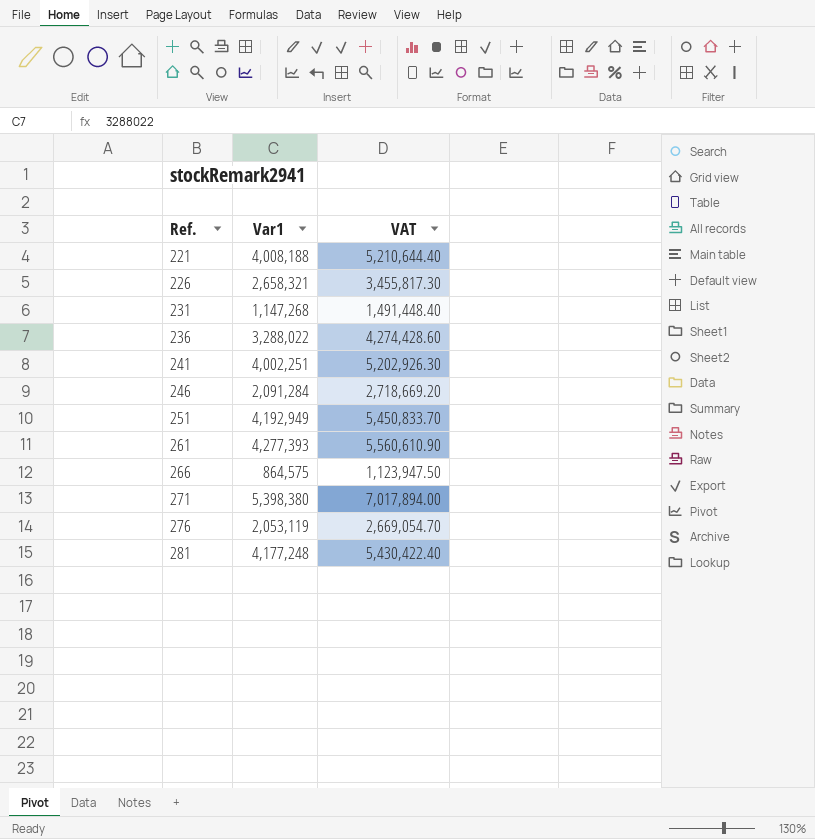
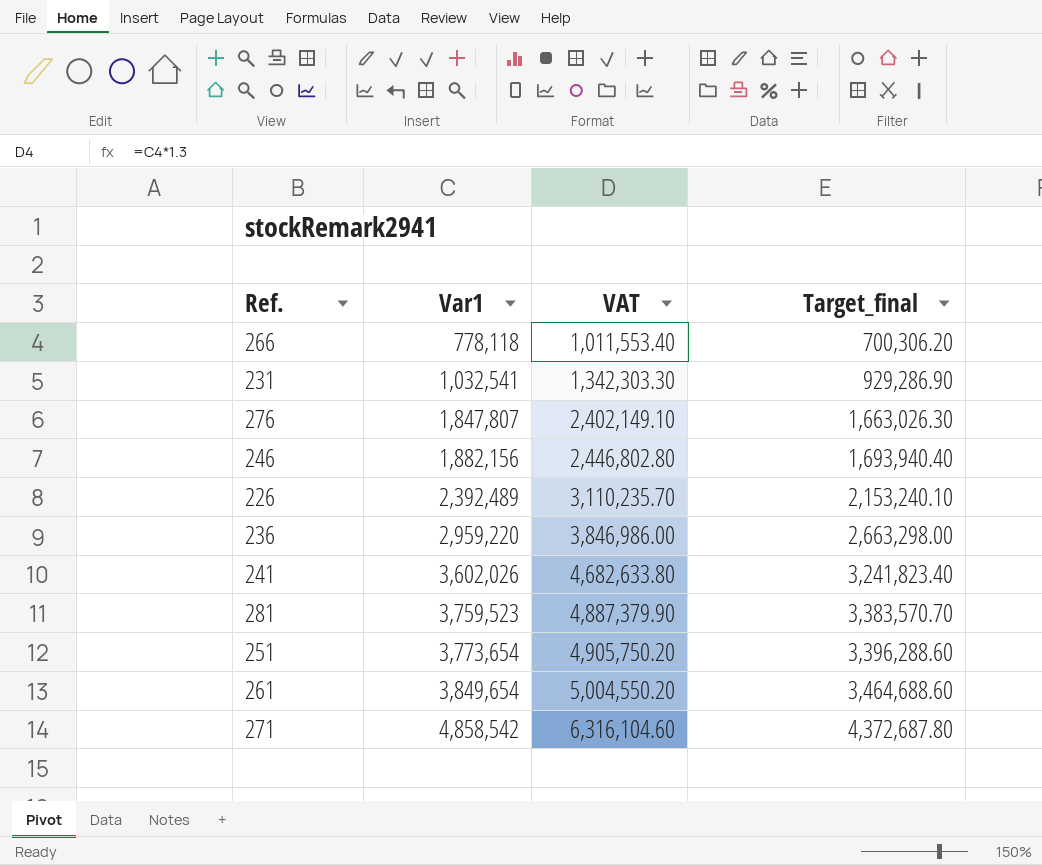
row order: Ref. ascending -> Var1 ascending
column Target_final | formula: none -> [Var1] * 0.9
row 221: 4,008,188 | 5,210,644.40 -> none
266 | Var1: 864,575 -> 778,118
266 | VAT: 1,123,947.50 -> 1,011,553.40
231 | Var1: 1,147,268 -> 1,032,541
231 | VAT: 1,491,448.40 -> 1,342,303.30
276 | Var1: 2,053,119 -> 1,847,807
276 | VAT: 2,669,054.70 -> 2,402,149.10
246 | Var1: 2,091,284 -> 1,882,156
246 | VAT: 2,718,669.20 -> 2,446,802.80
226 | Var1: 2,658,321 -> 2,392,489
226 | VAT: 3,455,817.30 -> 3,110,235.70
236 | Var1: 3,288,022 -> 2,959,220
236 | VAT: 4,274,428.60 -> 3,846,986.00
241 | Var1: 4,002,251 -> 3,602,026
241 | VAT: 5,202,926.30 -> 4,682,633.80
281 | Var1: 4,177,248 -> 3,759,523
281 | VAT: 5,430,422.40 -> 4,887,379.90
251 | Var1: 4,192,949 -> 3,773,654
251 | VAT: 5,450,833.70 -> 4,905,750.20
261 | Var1: 4,277,393 -> 3,849,654
261 | VAT: 5,560,610.90 -> 5,004,550.20
271 | Var1: 5,398,380 -> 4,858,542
271 | VAT: 7,017,894.00 -> 6,316,104.60

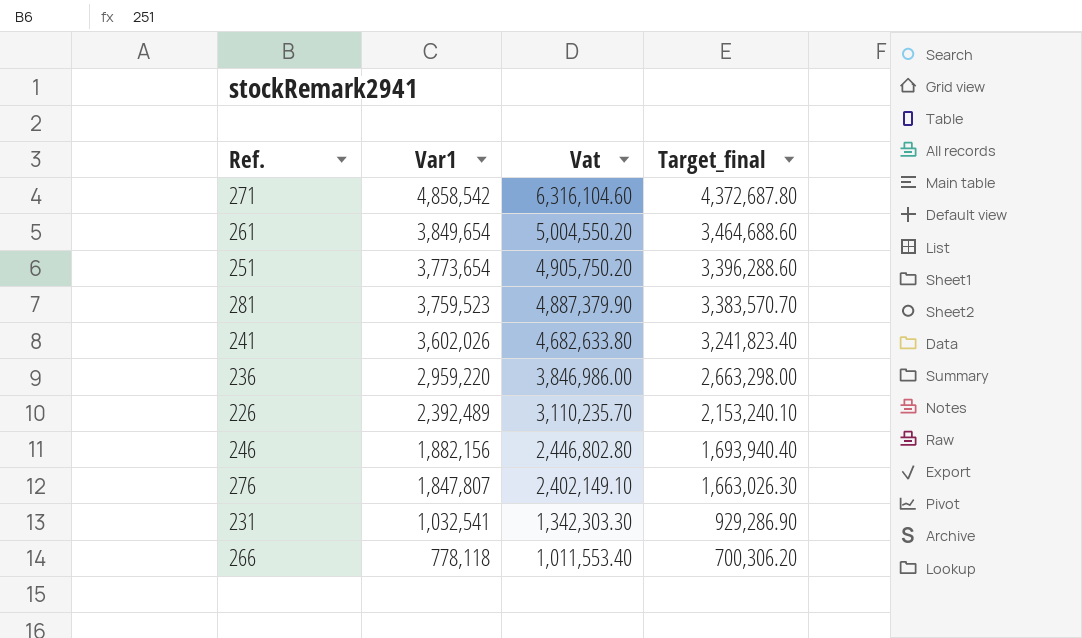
row order: Var1 ascending -> Var1 descending
column name: VAT -> Vat

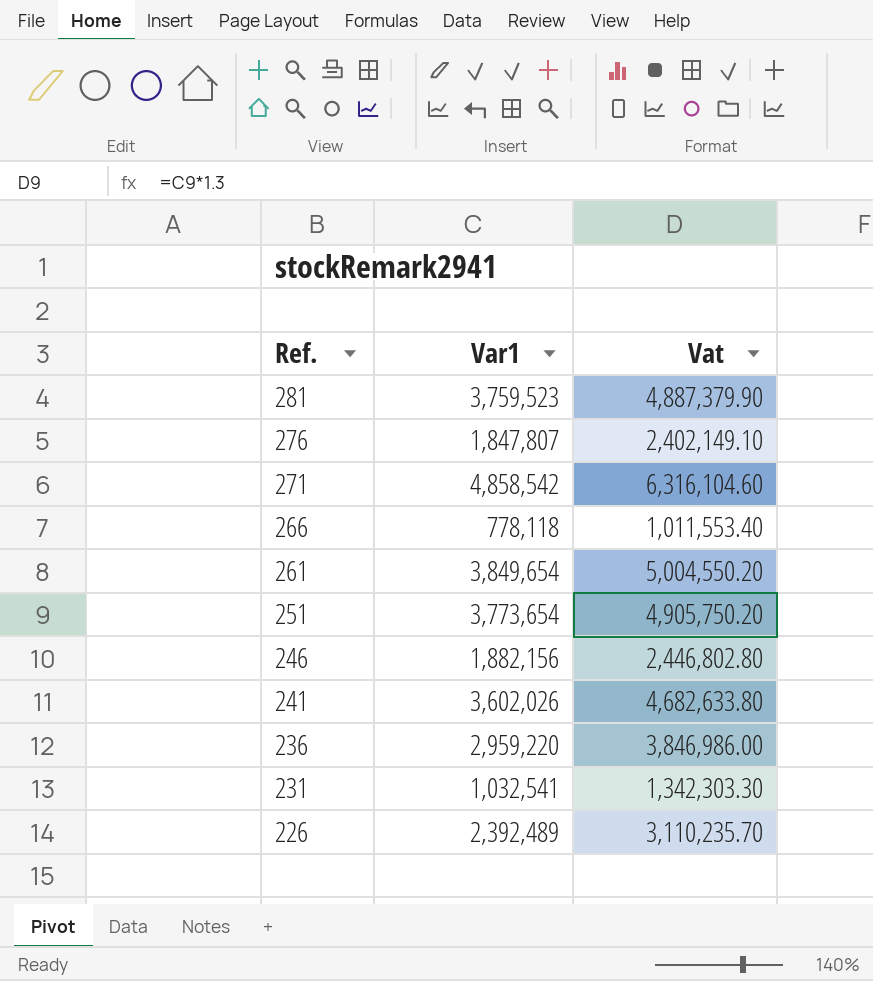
row order: Var1 descending -> Ref. descending
column Target_final | formula: [Var1] * 0.9 -> none

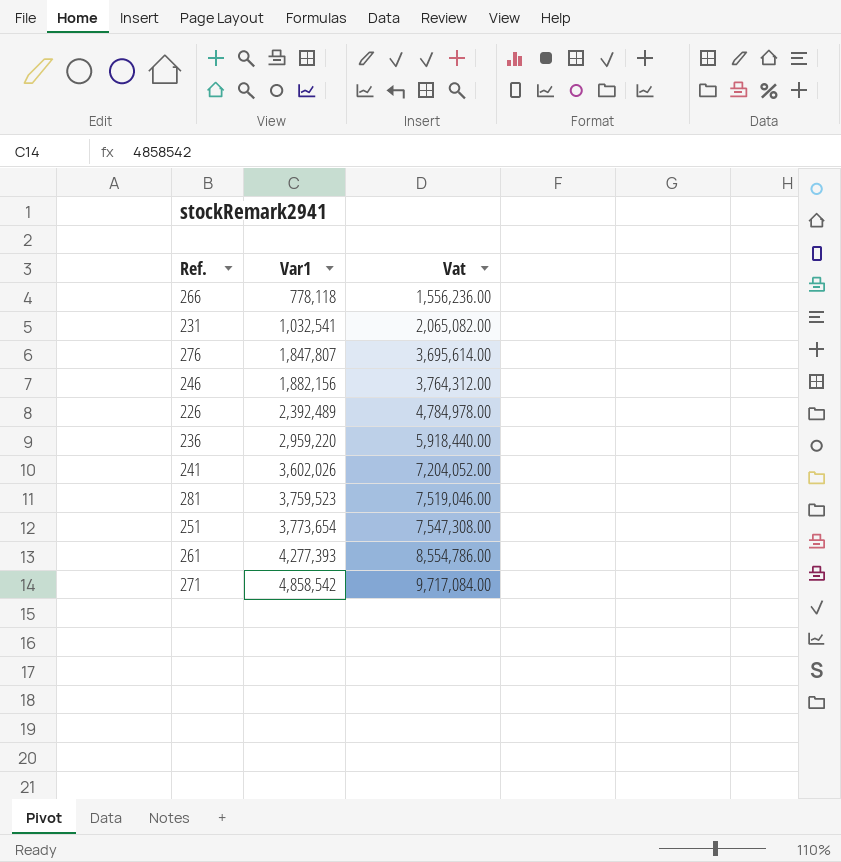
row order: Ref. descending -> Var1 ascending
column Vat | formula: [Var1] * 1.3 -> [Var1] * 2
261 | Var1: 3,849,654 -> 4,277,393

